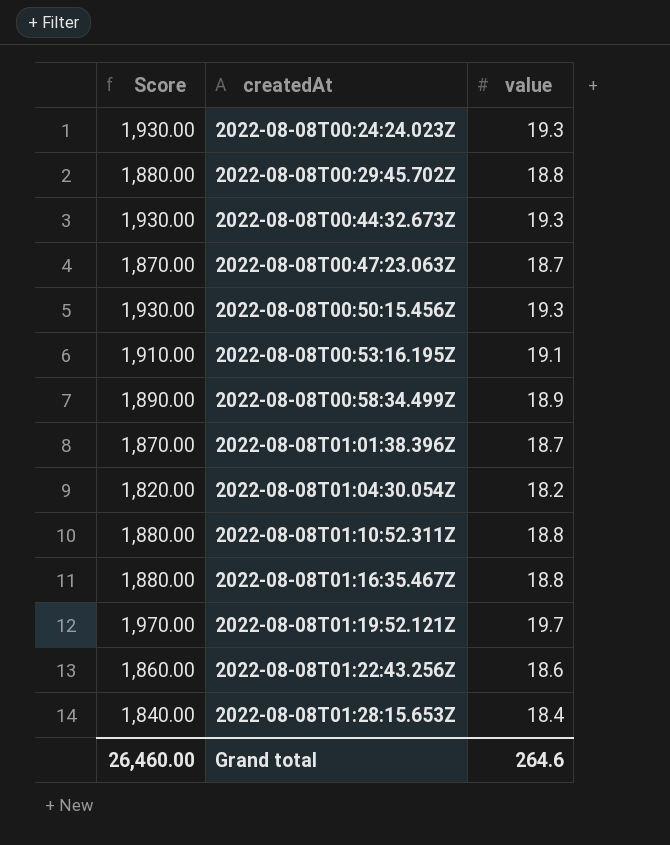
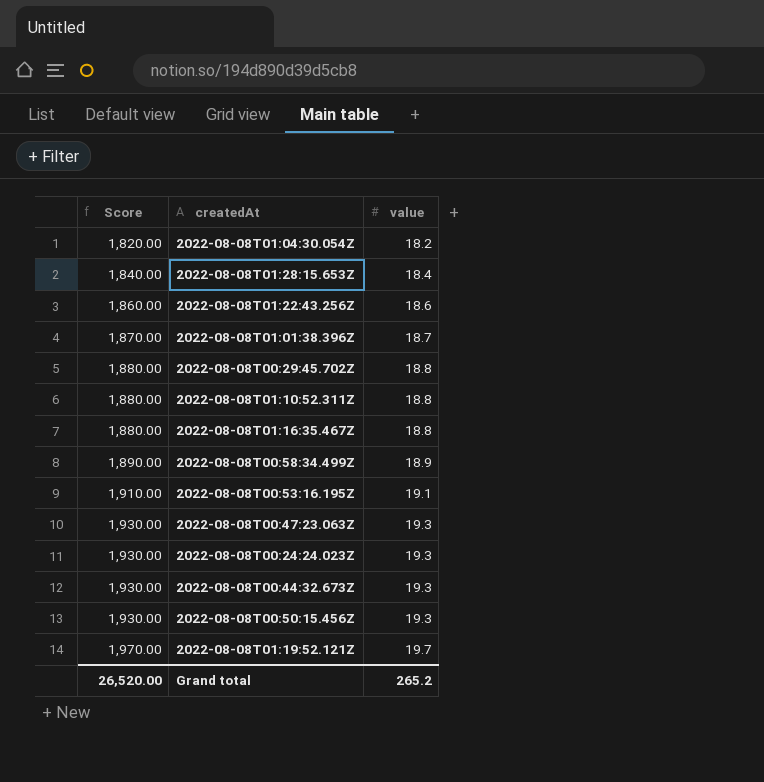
row order: createdAt ascending -> Score ascending
2022-08-08T00:47:23.063Z | Score: 1,870.00 -> 1,930.00
2022-08-08T00:47:23.063Z | value: 18.7 -> 19.3
Grand total | Score: 26,460.00 -> 26,520.00
Grand total | value: 264.6 -> 265.2

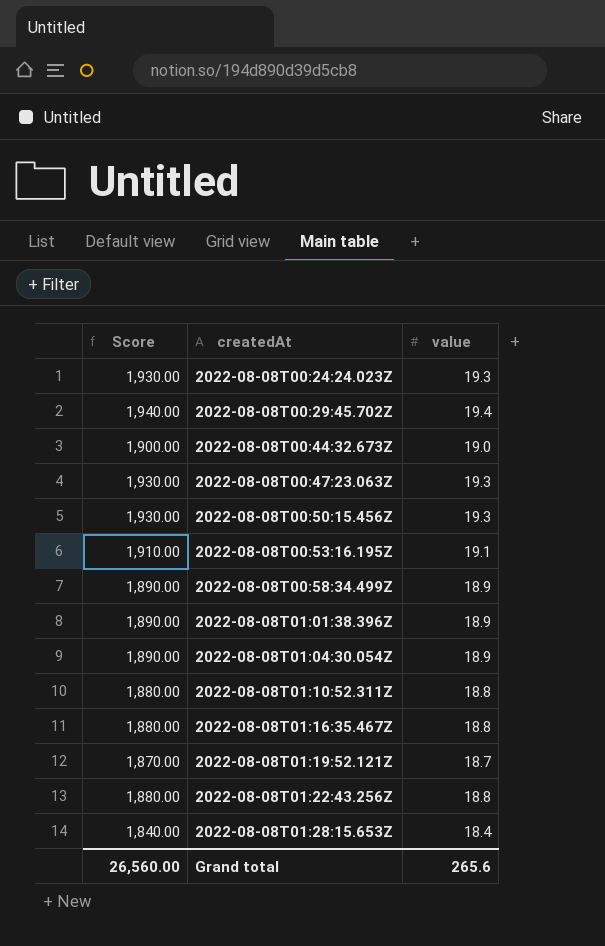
row order: Score ascending -> createdAt ascending
2022-08-08T00:29:45.702Z | Score: 1,880.00 -> 1,940.00
2022-08-08T00:29:45.702Z | value: 18.8 -> 19.4
2022-08-08T00:44:32.673Z | Score: 1,930.00 -> 1,900.00
2022-08-08T00:44:32.673Z | value: 19.3 -> 19.0
2022-08-08T01:01:38.396Z | Score: 1,870.00 -> 1,890.00
2022-08-08T01:01:38.396Z | value: 18.7 -> 18.9
2022-08-08T01:04:30.054Z | Score: 1,820.00 -> 1,890.00
2022-08-08T01:04:30.054Z | value: 18.2 -> 18.9
2022-08-08T01:19:52.121Z | Score: 1,970.00 -> 1,870.00
2022-08-08T01:19:52.121Z | value: 19.7 -> 18.7
2022-08-08T01:22:43.256Z | Score: 1,860.00 -> 1,880.00
2022-08-08T01:22:43.256Z | value: 18.6 -> 18.8
Grand total | Score: 26,520.00 -> 26,560.00
Grand total | value: 265.2 -> 265.6

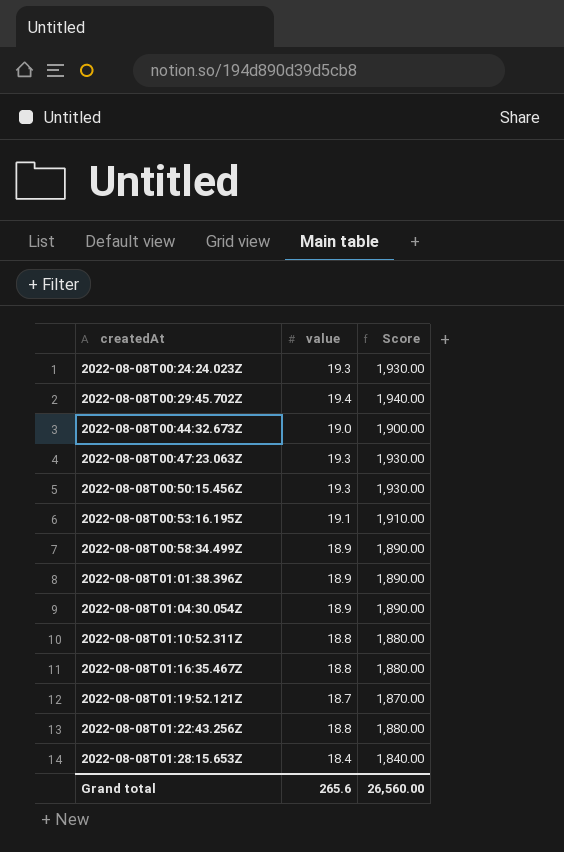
column Score | position: 1 -> 3

